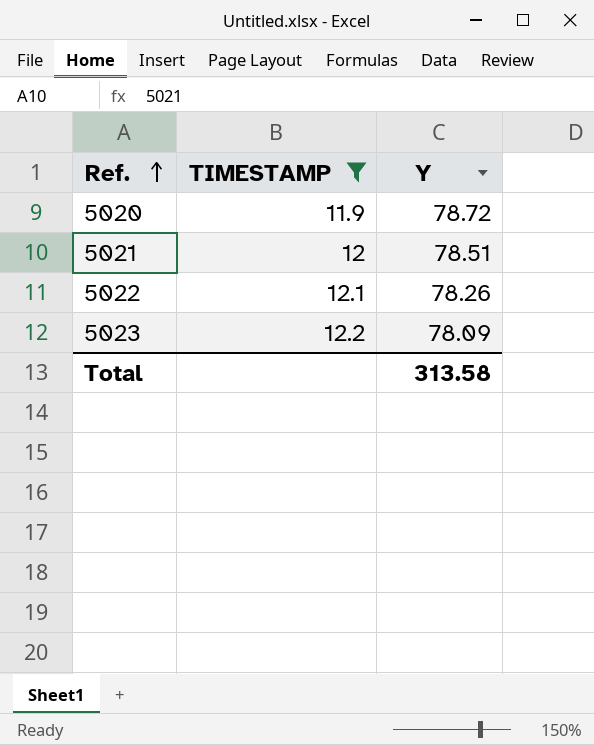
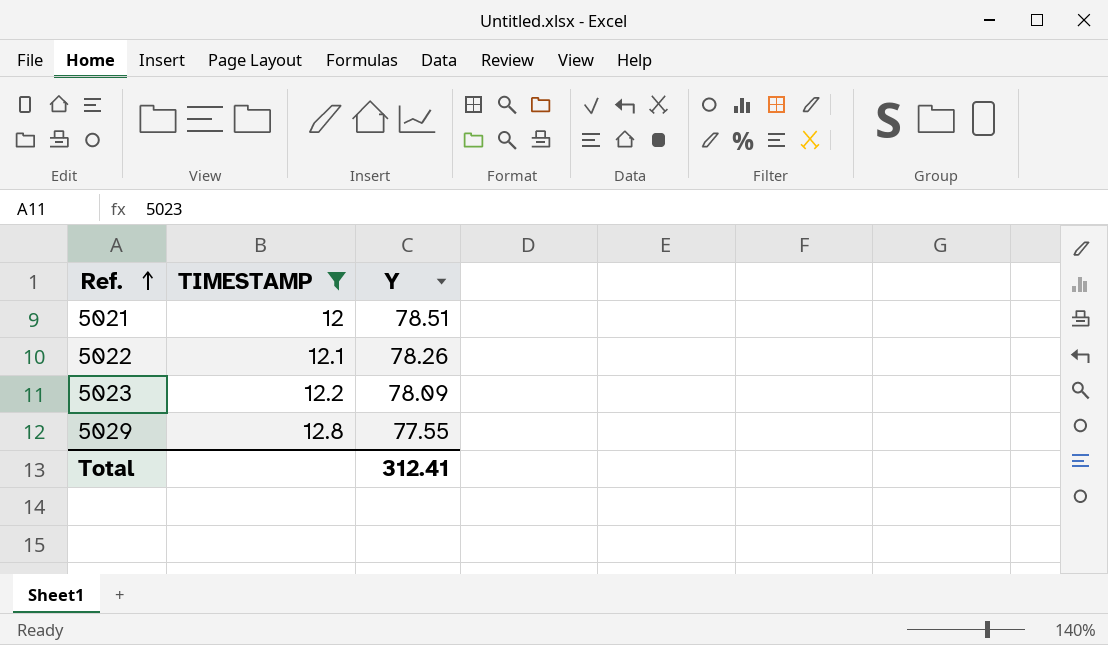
row 5020: 11.9 | 78.72 -> none
row 5029: none -> 12.8 | 77.55
Total | Y: 313.58 -> 312.41

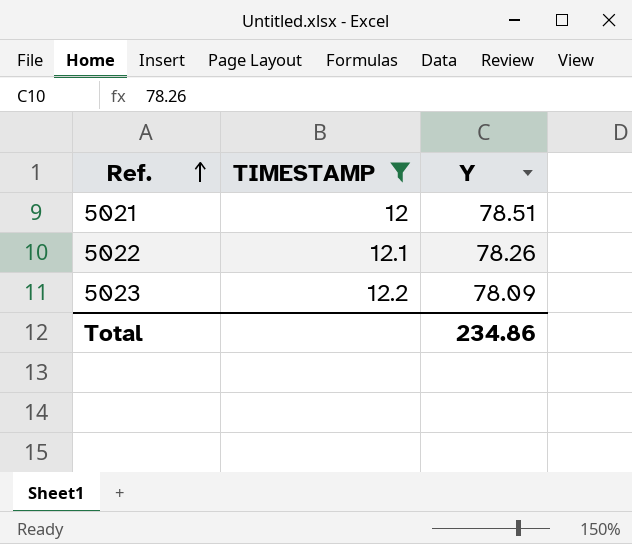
row 5029: 12.8 | 77.55 -> none
Total | Y: 312.41 -> 234.86

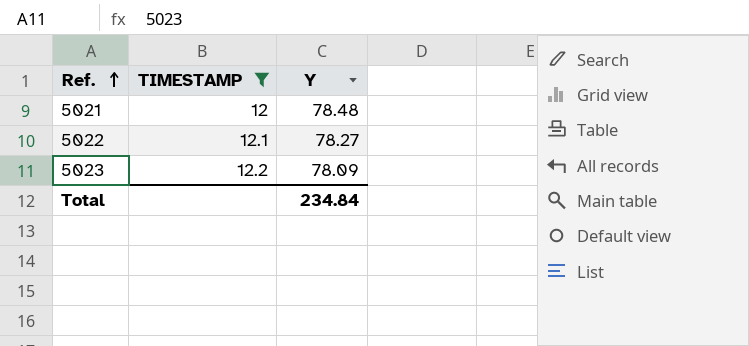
5021 | Y: 78.51 -> 78.48
5022 | Y: 78.26 -> 78.27
Total | Y: 234.86 -> 234.84

